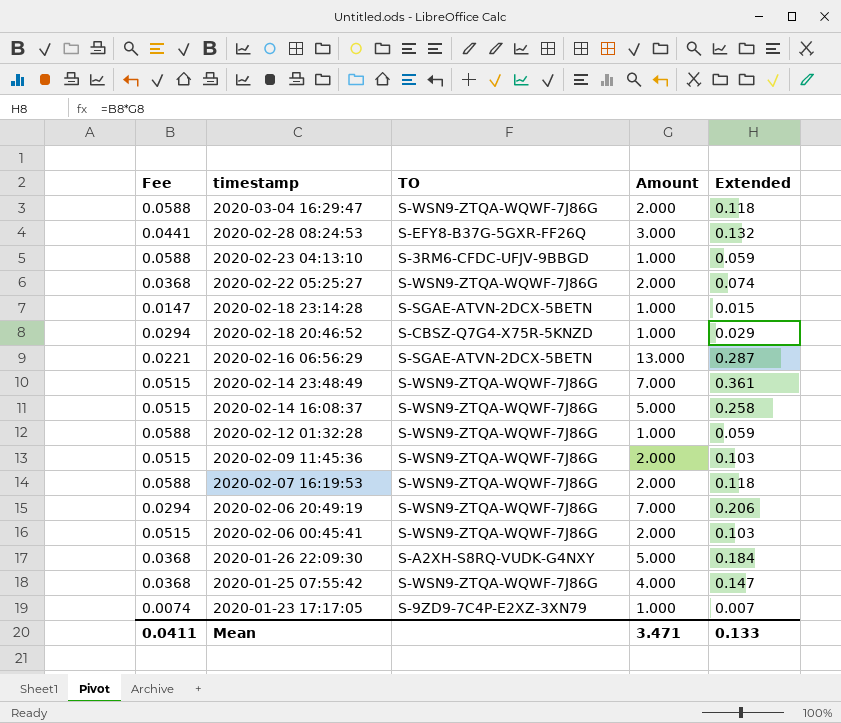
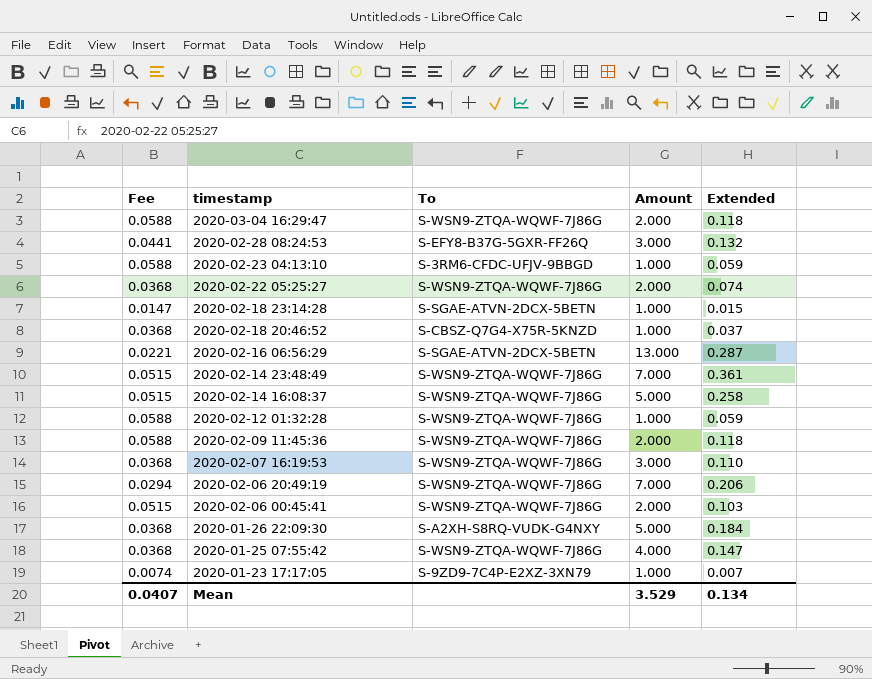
column name: TO -> To
2020-02-18 20:46:52 | Fee: 0.0294 -> 0.0368
2020-02-18 20:46:52 | Extended: 0.029 -> 0.037
2020-02-09 11:45:36 | Fee: 0.0515 -> 0.0588
2020-02-09 11:45:36 | Extended: 0.103 -> 0.118
2020-02-07 16:19:53 | Fee: 0.0588 -> 0.0368
2020-02-07 16:19:53 | Amount: 2.000 -> 3.000
2020-02-07 16:19:53 | Extended: 0.118 -> 0.110
Mean | Fee: 0.0411 -> 0.0407
Mean | Amount: 3.471 -> 3.529
Mean | Extended: 0.133 -> 0.134

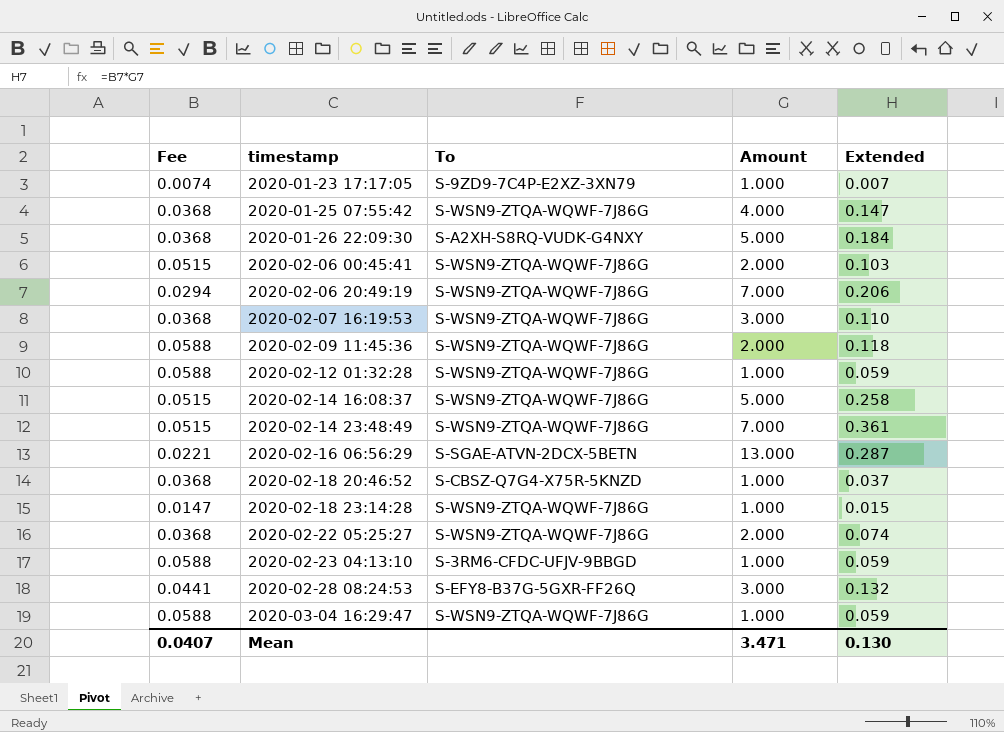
row order: timestamp descending -> timestamp ascending
2020-02-18 23:14:28 | To: S-SGAE-ATVN-2DCX-5BETN -> S-WSN9-ZTQA-WQWF-7J86G
2020-03-04 16:29:47 | Amount: 2.000 -> 1.000
2020-03-04 16:29:47 | Extended: 0.118 -> 0.059
Mean | Amount: 3.529 -> 3.471
Mean | Extended: 0.134 -> 0.130

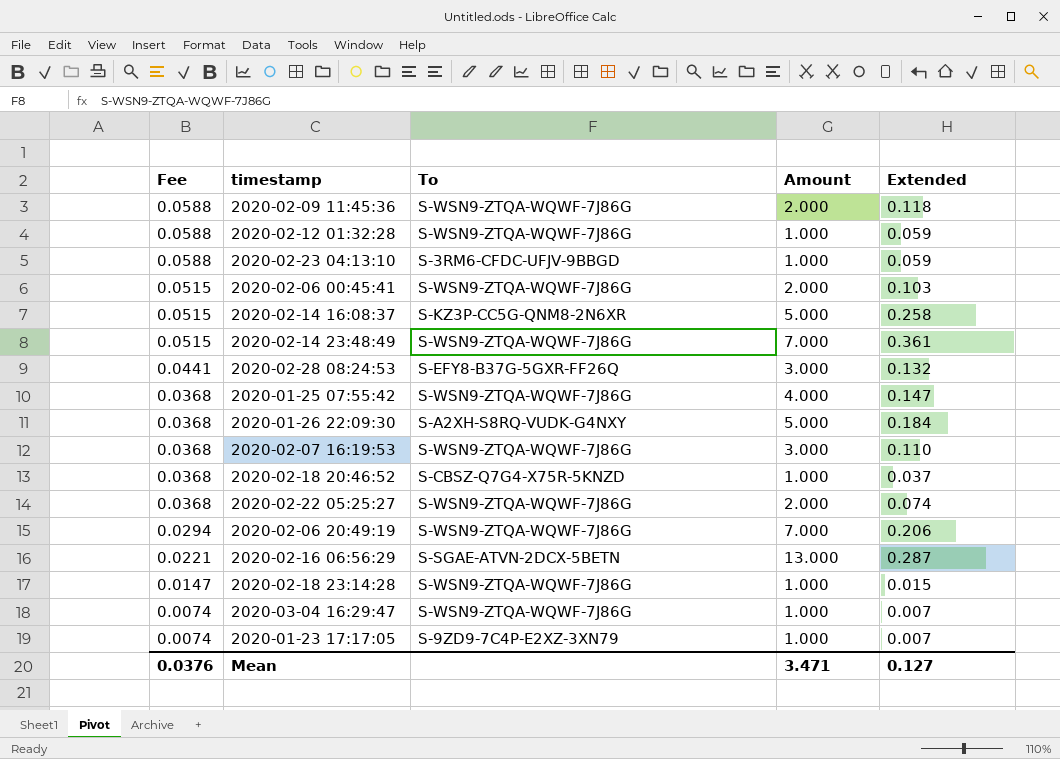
row order: timestamp ascending -> Fee descending
2020-02-14 16:08:37 | To: S-WSN9-ZTQA-WQWF-7J86G -> S-KZ3P-CC5G-QNM8-2N6XR
2020-03-04 16:29:47 | Fee: 0.0588 -> 0.0074
2020-03-04 16:29:47 | Extended: 0.059 -> 0.007
Mean | Fee: 0.0407 -> 0.0376
Mean | Extended: 0.130 -> 0.127

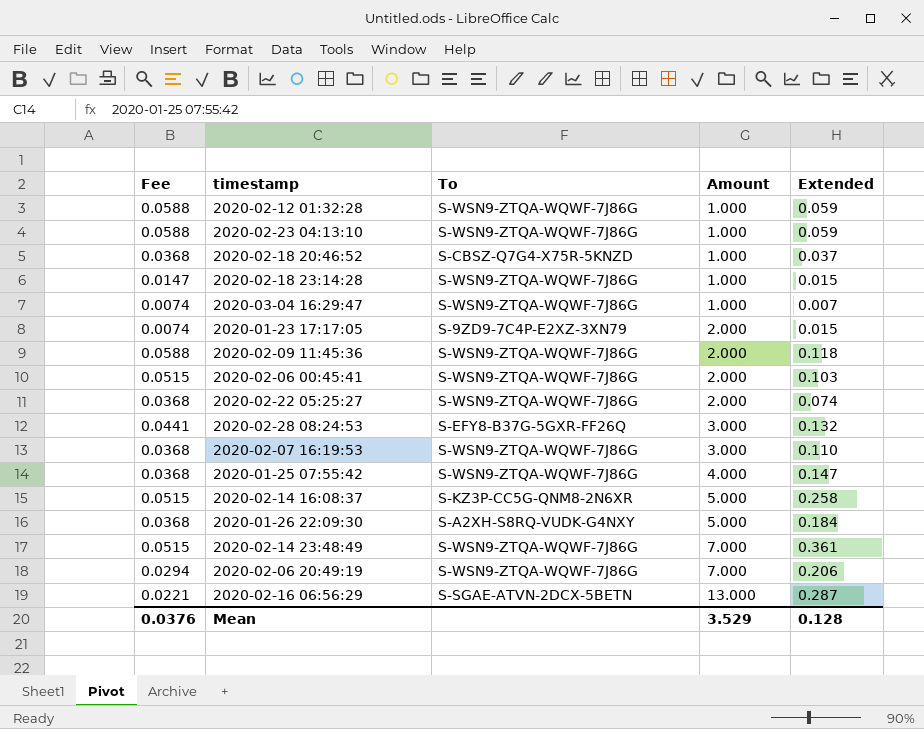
row order: Fee descending -> Amount ascending
2020-02-23 04:13:10 | To: S-3RM6-CFDC-UFJV-9BBGD -> S-WSN9-ZTQA-WQWF-7J86G
2020-01-23 17:17:05 | Amount: 1.000 -> 2.000
2020-01-23 17:17:05 | Extended: 0.007 -> 0.015
Mean | Amount: 3.471 -> 3.529
Mean | Extended: 0.127 -> 0.128

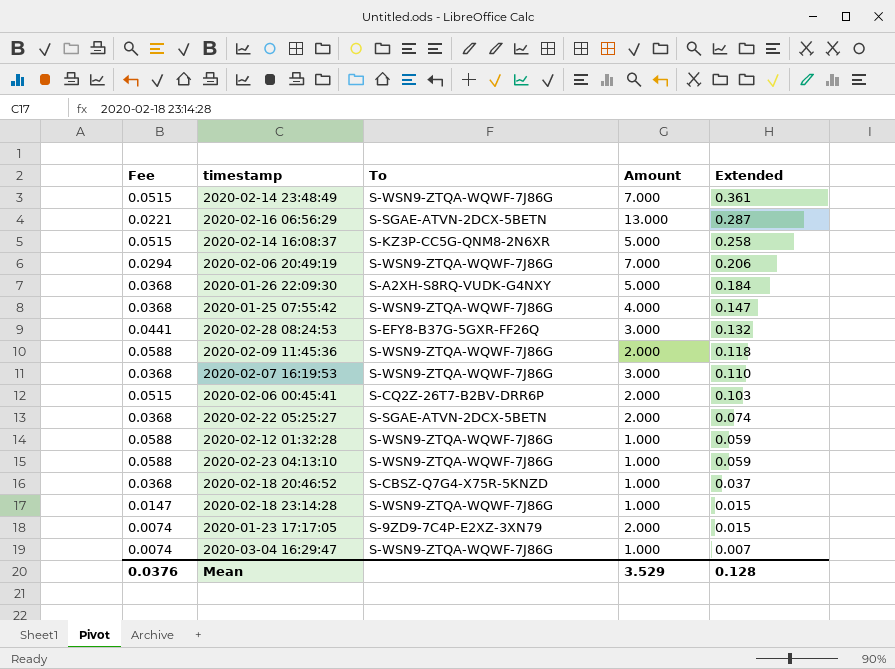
row order: Amount ascending -> Extended descending
2020-02-06 00:45:41 | To: S-WSN9-ZTQA-WQWF-7J86G -> S-CQ2Z-26T7-B2BV-DRR6P
2020-02-22 05:25:27 | To: S-WSN9-ZTQA-WQWF-7J86G -> S-SGAE-ATVN-2DCX-5BETN

